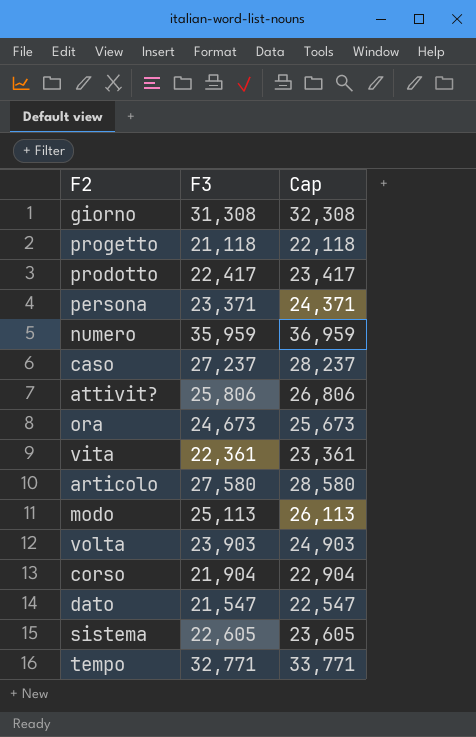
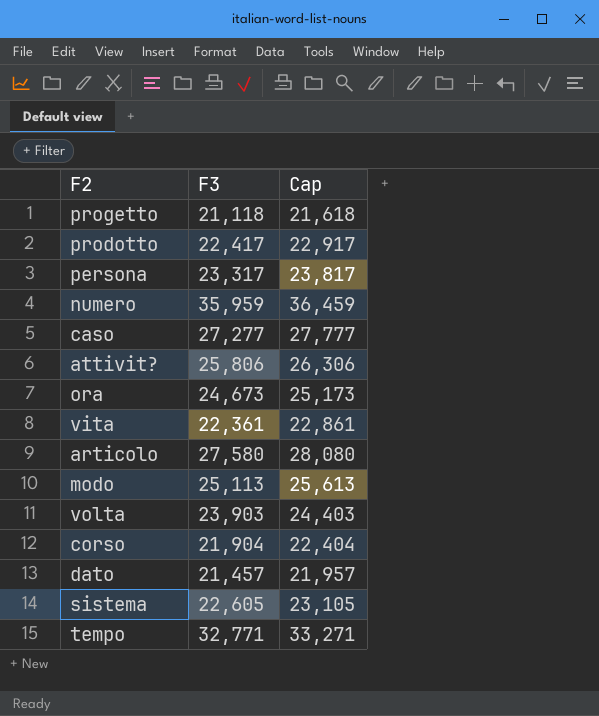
column Cap | formula: [F3] + 1000 -> [F3] + 500
row giorno: 31,308 | 32,308 -> none
persona | F3: 23,371 -> 23,317
caso | F3: 27,237 -> 27,277
dato | F3: 21,547 -> 21,457

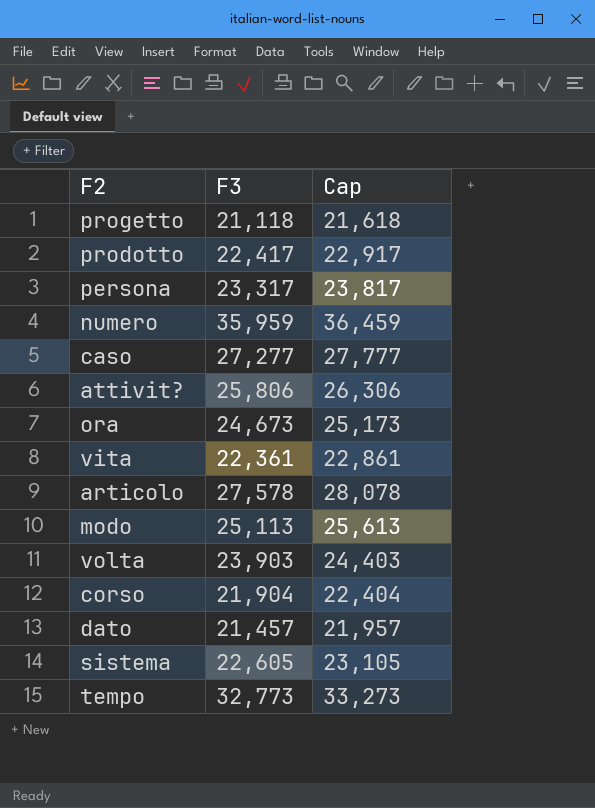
articolo | F3: 27,580 -> 27,578
articolo | Cap: 28,080 -> 28,078
tempo | F3: 32,771 -> 32,773
tempo | Cap: 33,271 -> 33,273

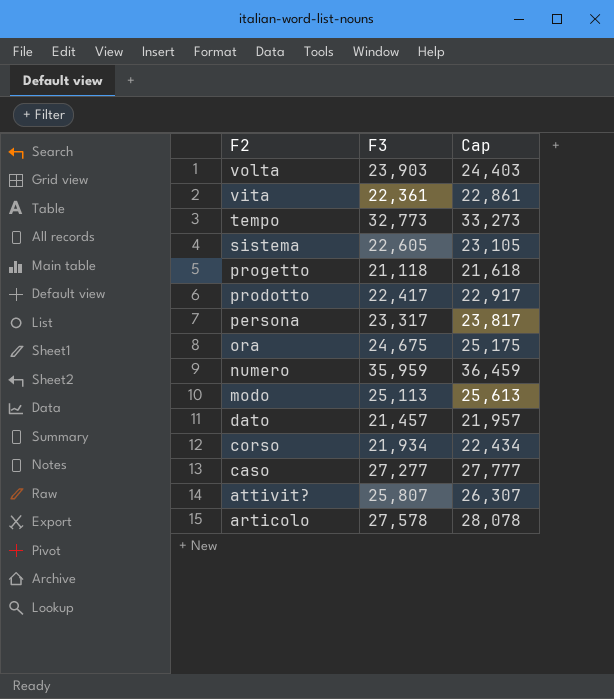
row order: none -> F2 descending
ora | F3: 24,673 -> 24,675
ora | Cap: 25,173 -> 25,175
corso | F3: 21,904 -> 21,934
corso | Cap: 22,404 -> 22,434
attivit? | F3: 25,806 -> 25,807
attivit? | Cap: 26,306 -> 26,307

